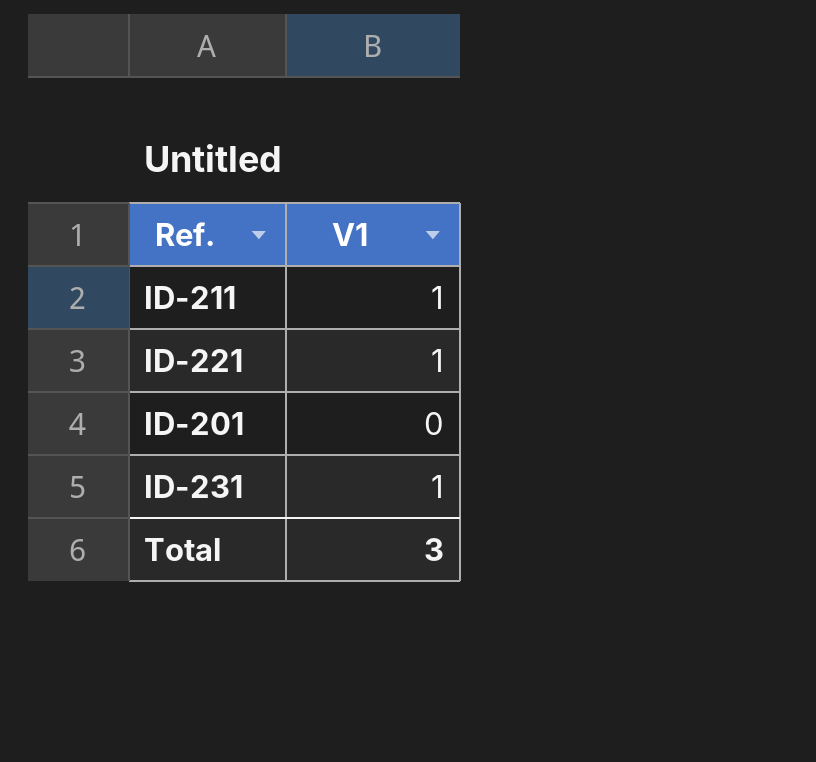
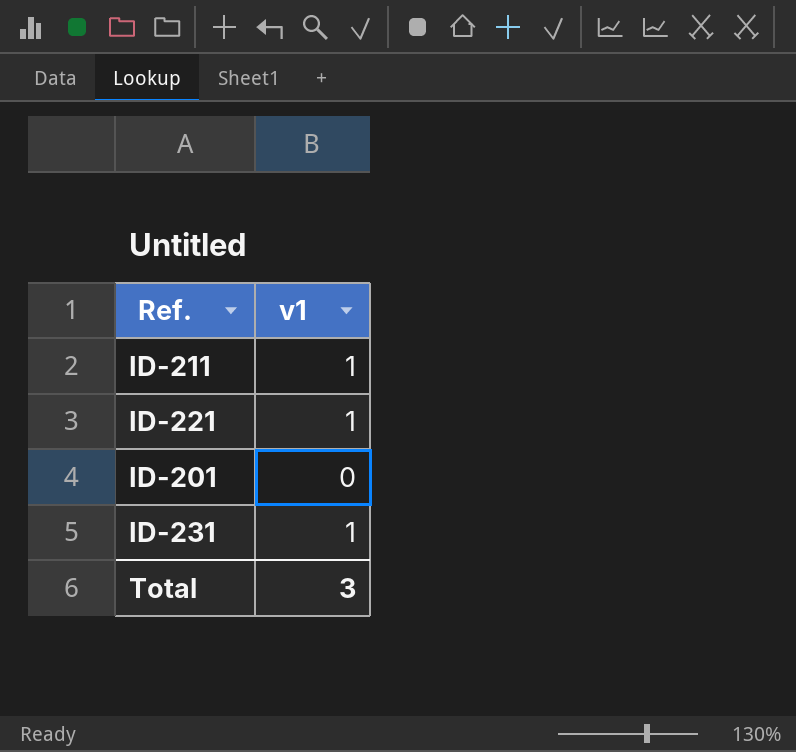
column name: V1 -> v1

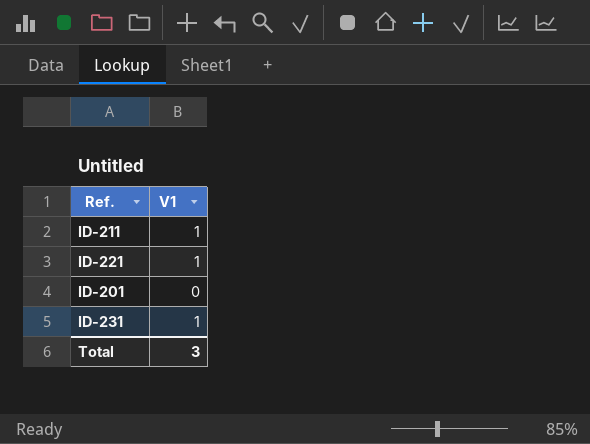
column name: v1 -> V1

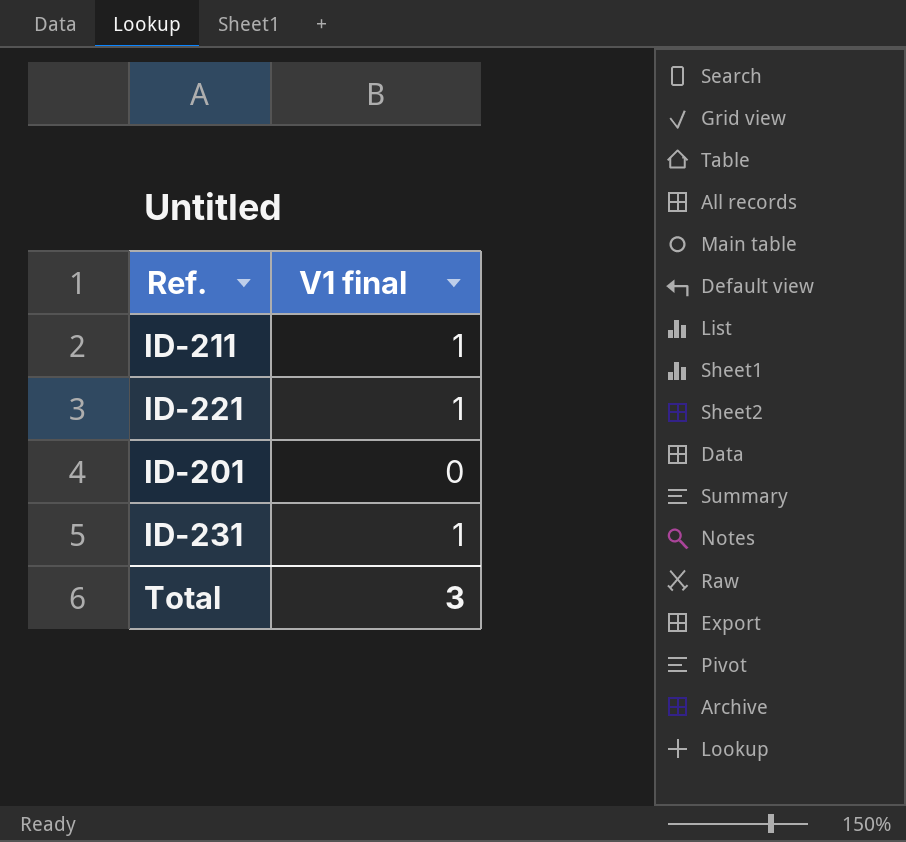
column name: V1 -> V1 final

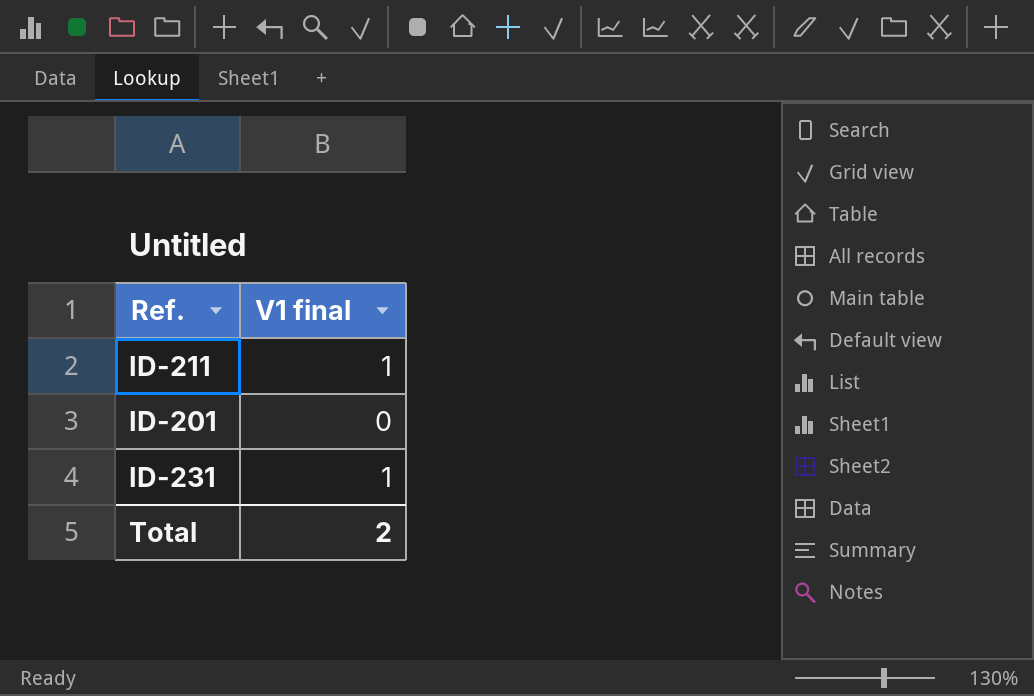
row ID-221: 1 -> none
Total | V1 final: 3 -> 2

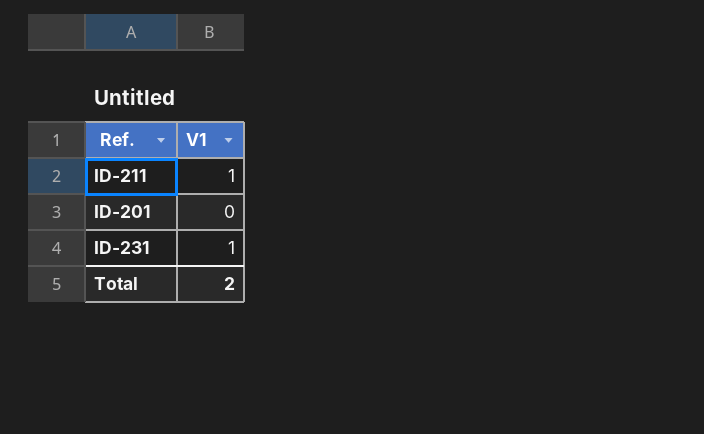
column name: V1 final -> V1

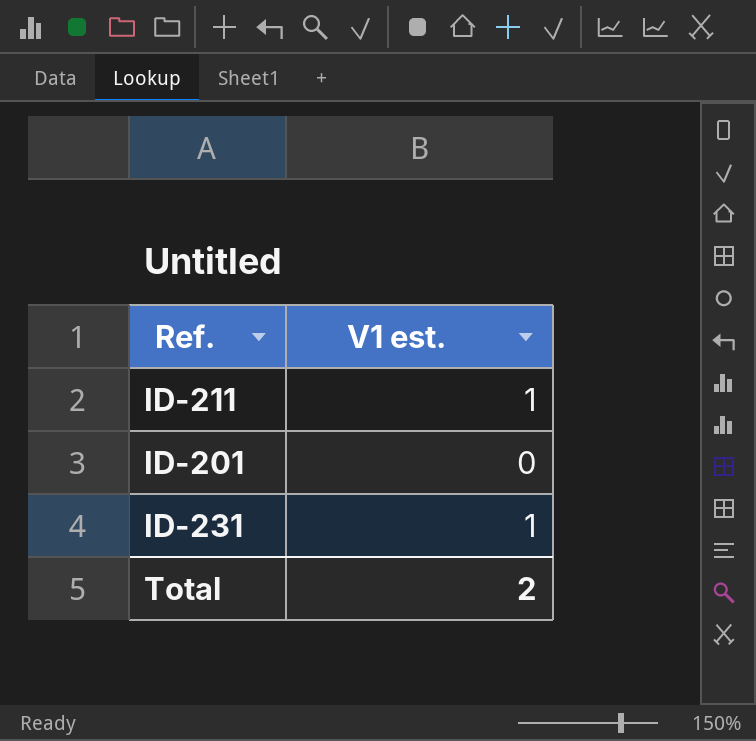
column name: V1 -> V1 est.

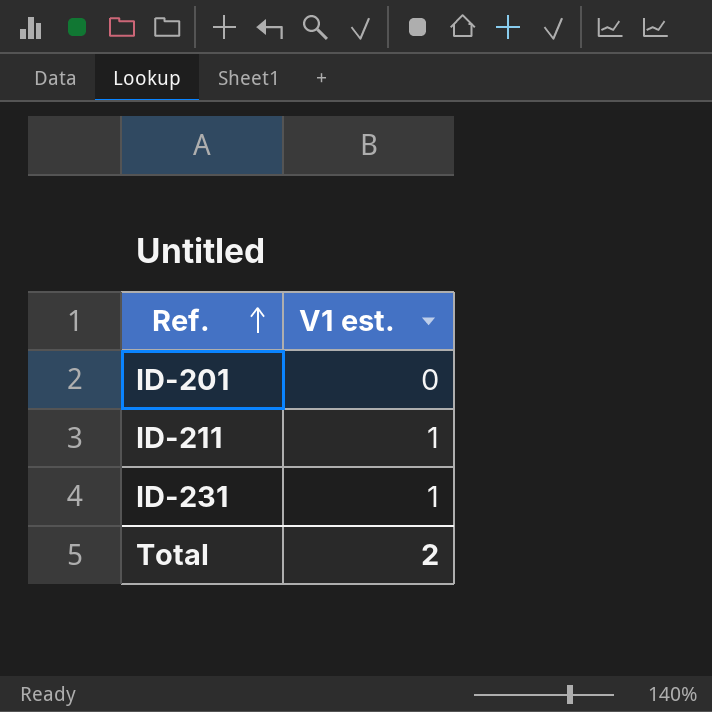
row order: none -> Ref. ascending

